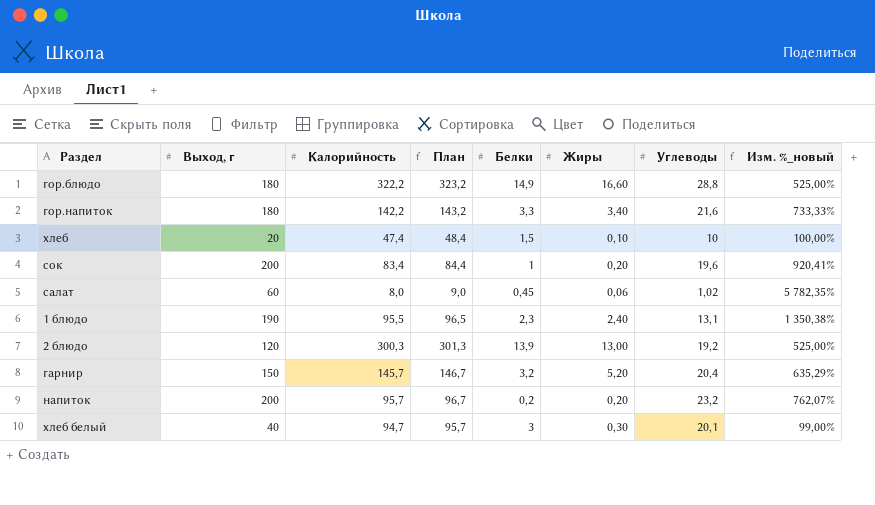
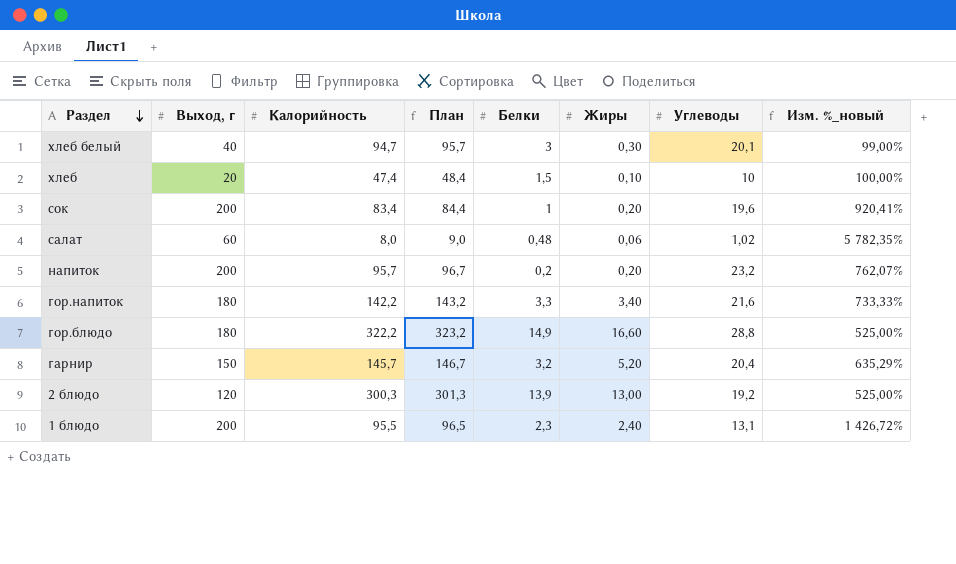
row order: none -> Раздел descending
салат | Белки: 0,45 -> 0,48
1 блюдо | Выход, г: 190 -> 200
1 блюдо | Изм. %_новый: 1 350,38% -> 1 426,72%

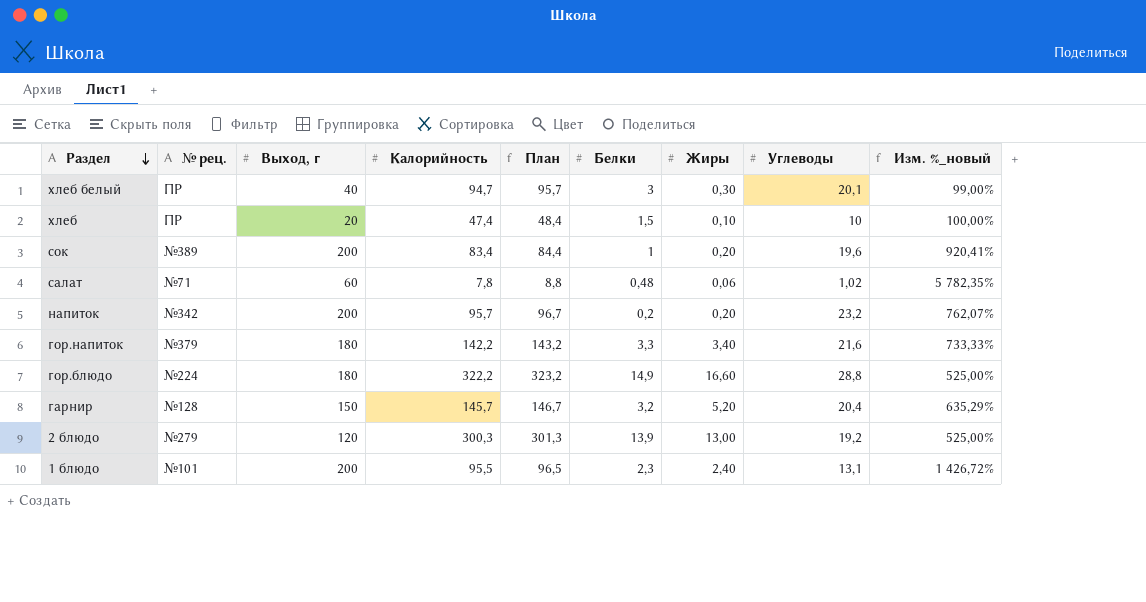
column № рец. | position: none -> 2
салат | Калорийность: 8,0 -> 7,8
салат | План: 9,0 -> 8,8

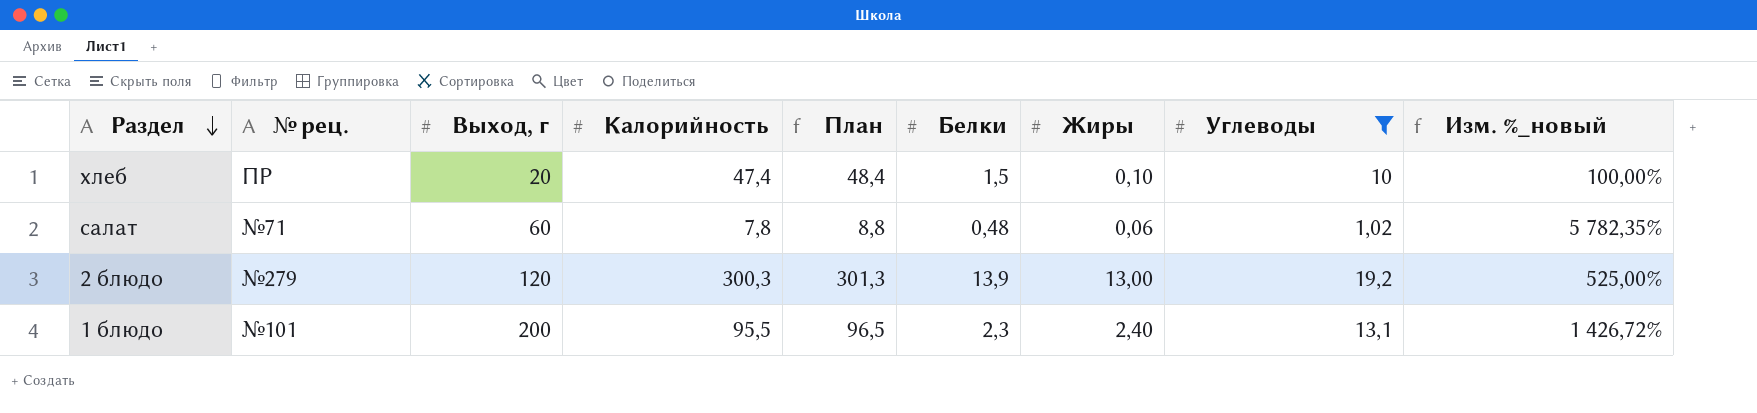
filter: none -> Углеводы <= 19,2

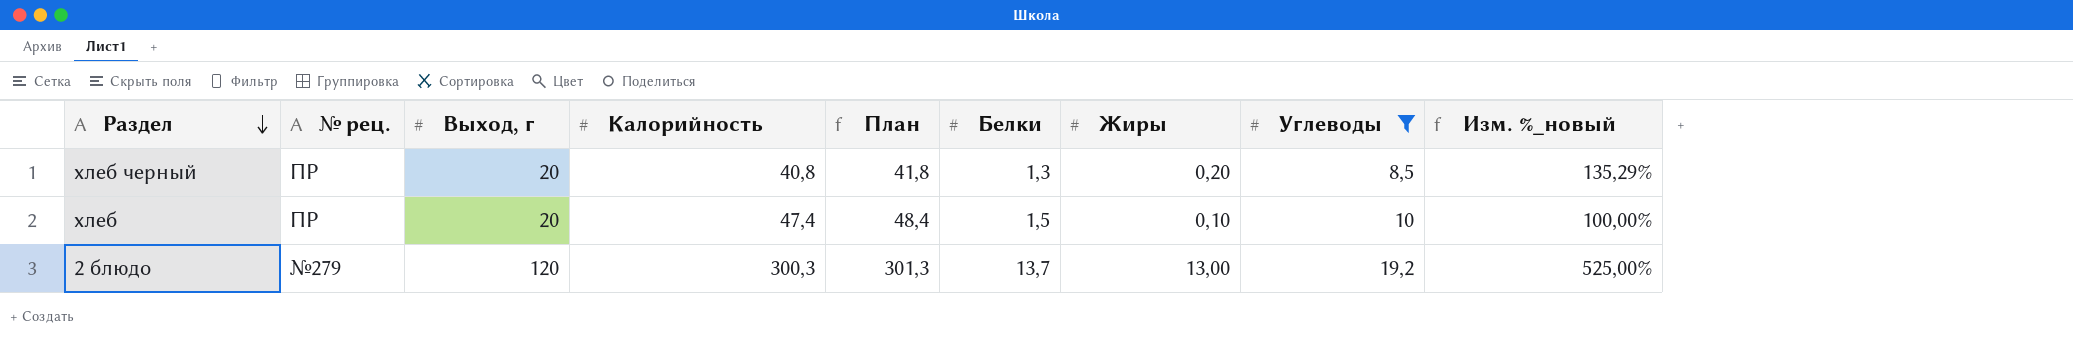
row салат: №71 | 60 | 7,8 | 8,8 | 0,48 | 0,06 | 1,02 | 5 782,35% -> none
row 1 блюдо: №101 | 200 | 95,5 | 96,5 | 2,3 | 2,40 | 13,1 | 1 426,72% -> none
row хлеб черный: none -> ПР | 20 | 40,8 | 41,8 | 1,3 | 0,20 | 8,5 | 135,29%
2 блюдо | Белки: 13,9 -> 13,7

